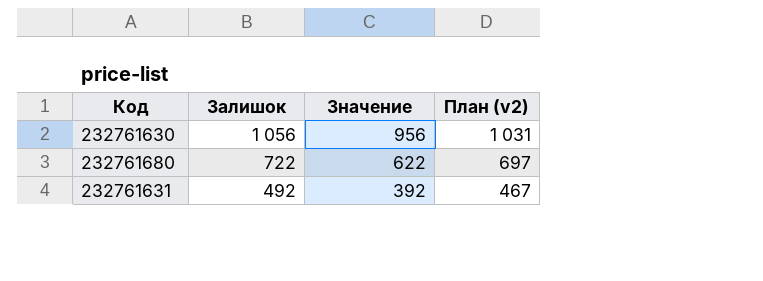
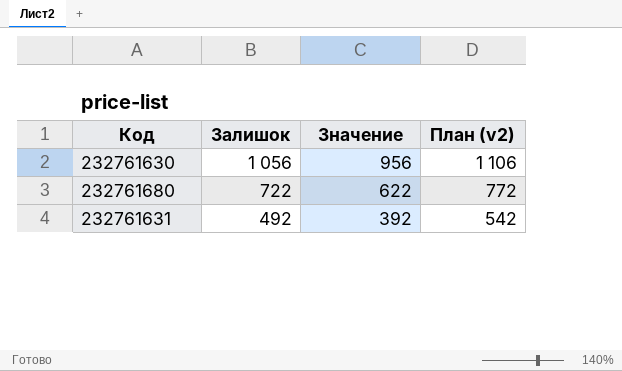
column План (v2) | formula: [Залишок] - 25 -> [Залишок] + 50

